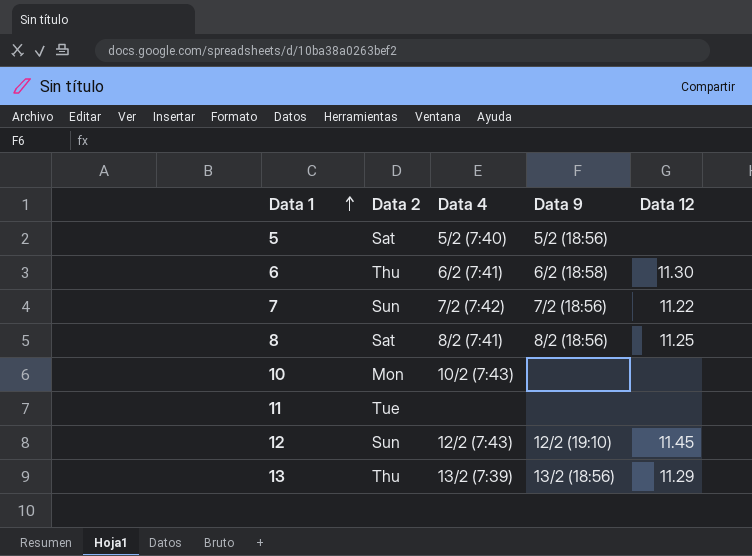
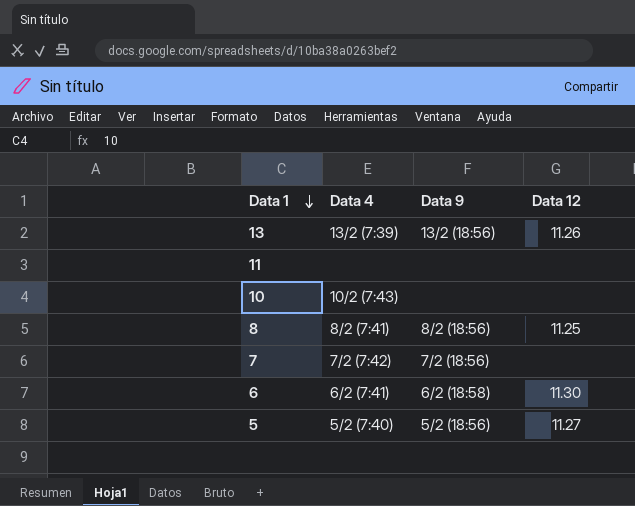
row order: Data 1 ascending -> Data 1 descending
column Data 2 | position: 2 -> none
row 12: Sun | 12/2 (7:43) | 12/2 (19:10) | 11.45 -> none
13 | Data 12: 11.29 -> 11.26
7 | Data 12: 11.22 -> none
5 | Data 12: none -> 11.27

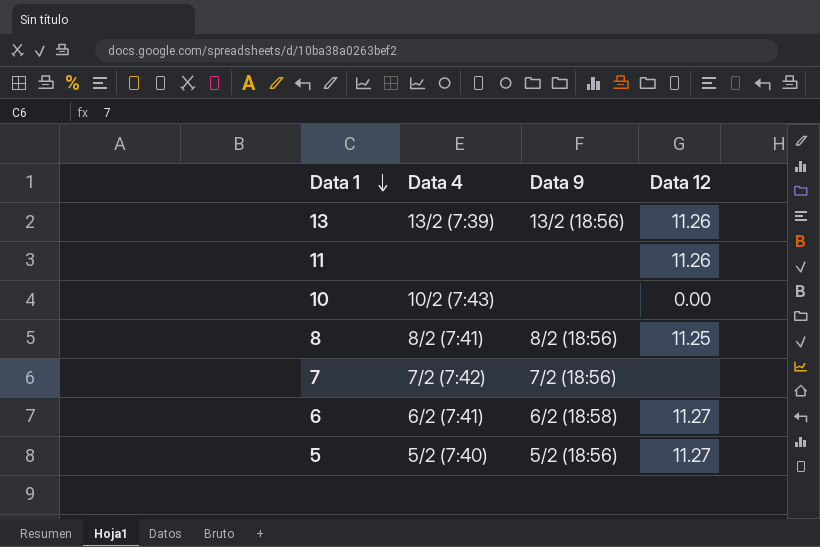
11 | Data 12: none -> 11.26
10 | Data 12: none -> 0.00
6 | Data 12: 11.30 -> 11.27

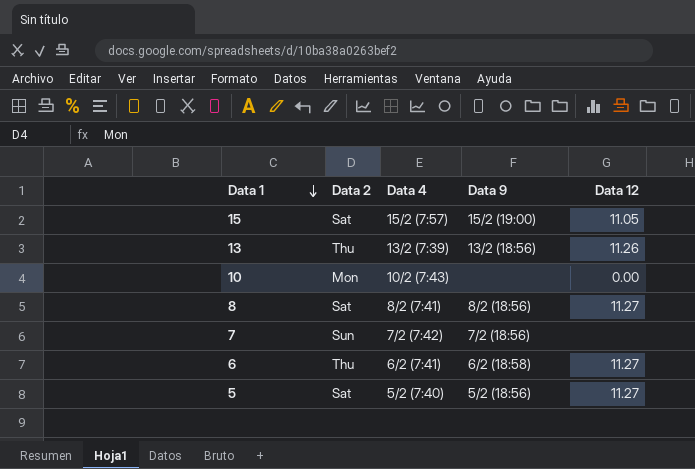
column Data 2 | position: none -> 2
row 11: none | none | 11.26 -> none
row 15: none -> Sat | 15/2 (7:57) | 15/2 (19:00) | 11.05
8 | Data 12: 11.25 -> 11.27

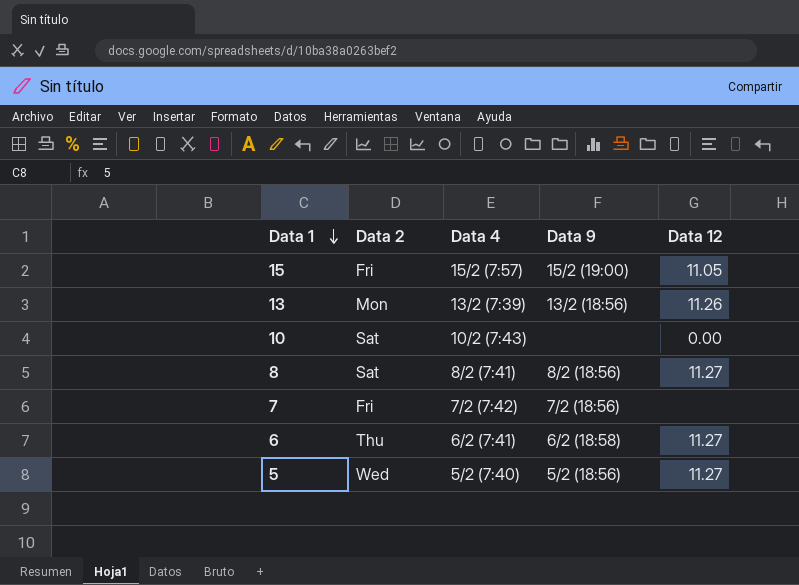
15 | Data 2: Sat -> Fri
13 | Data 2: Thu -> Mon
10 | Data 2: Mon -> Sat
7 | Data 2: Sun -> Fri
5 | Data 2: Sat -> Wed

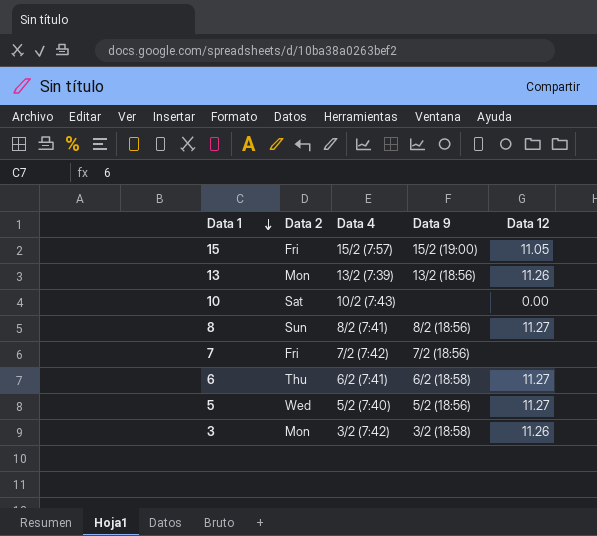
8 | Data 2: Sat -> Sun
row 3: none -> Mon | 3/2 (7:42) | 3/2 (18:58) | 11.26

